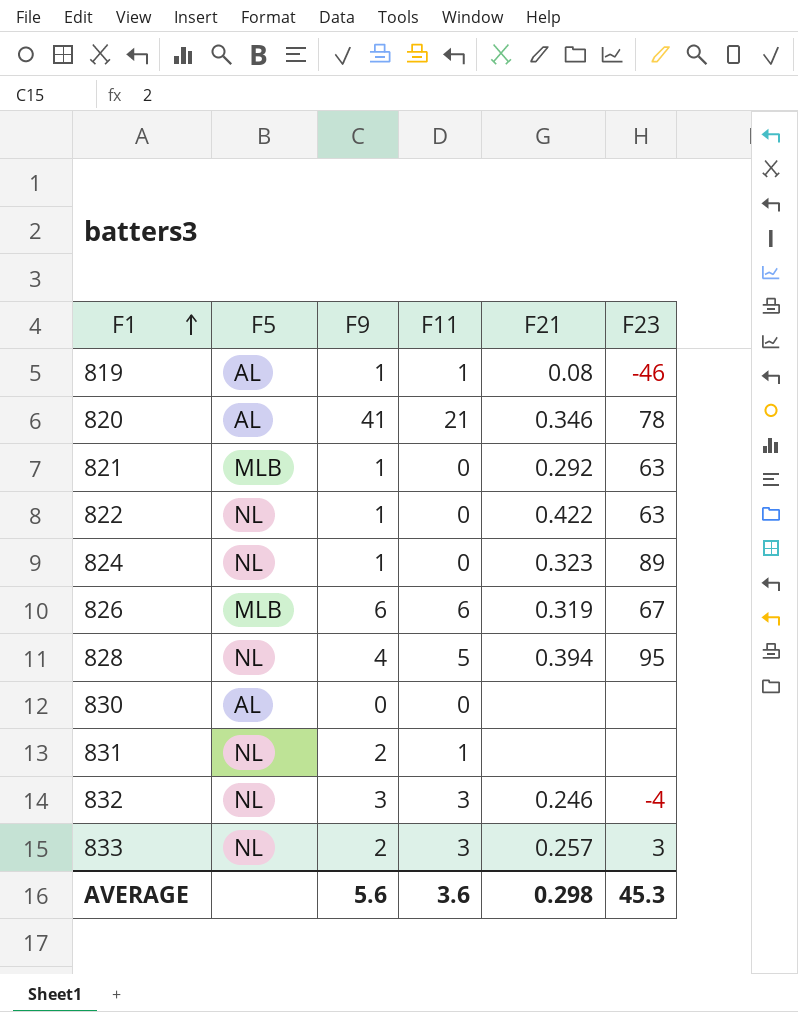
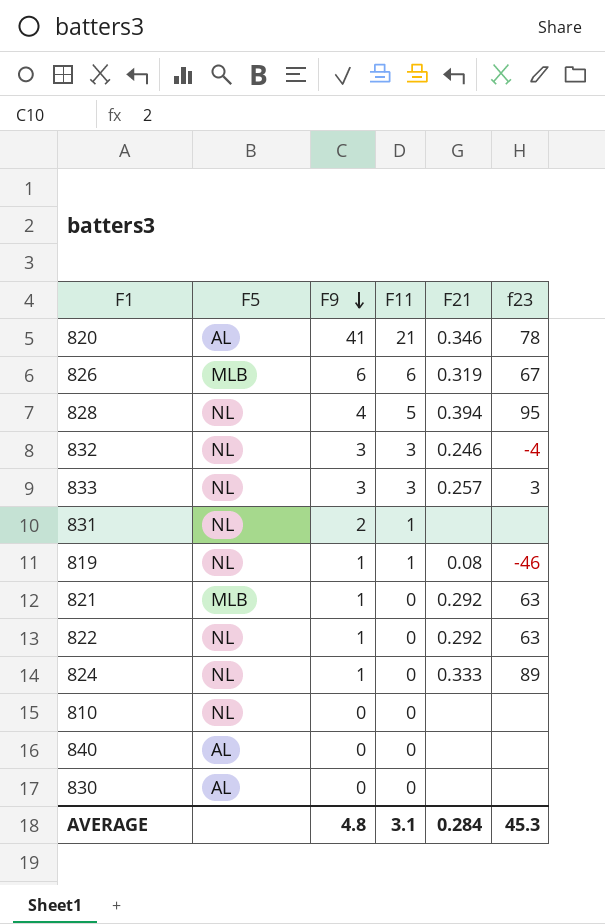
row order: F1 ascending -> F9 descending
column name: F23 -> f23
833 | F9: 2 -> 3
819 | F5: AL -> NL
822 | F21: 0.422 -> 0.292
824 | F21: 0.323 -> 0.333
row 810: none -> NL | 0 | 0 | none | none
row 840: none -> AL | 0 | 0 | none | none
AVERAGE | F9: 5.6 -> 4.8
AVERAGE | F11: 3.6 -> 3.1
AVERAGE | F21: 0.298 -> 0.284

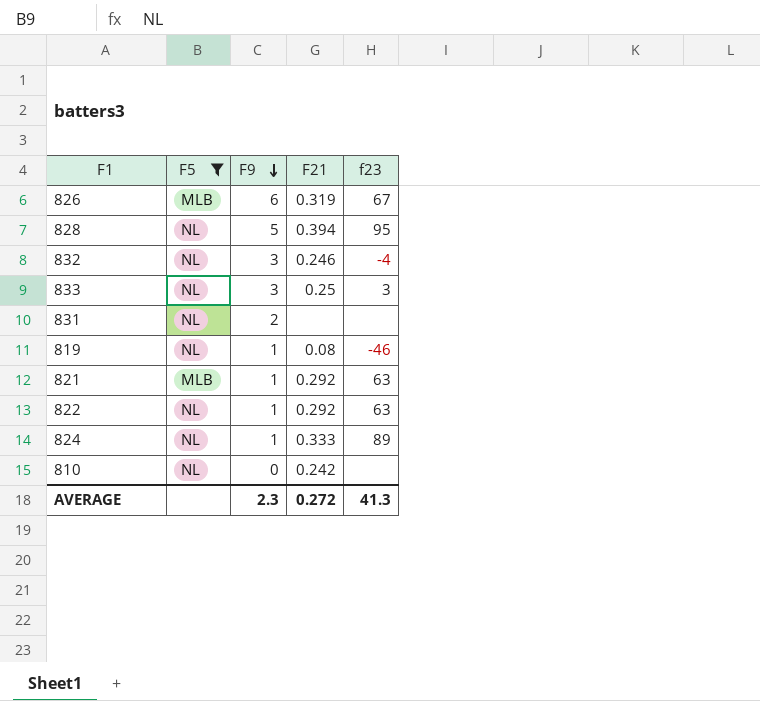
filter: none -> F5 != AL
column F11 | position: 4 -> none
828 | F9: 4 -> 5
833 | F21: 0.257 -> 0.25
810 | F21: none -> 0.242
AVERAGE | F9: 4.8 -> 2.3
AVERAGE | F21: 0.284 -> 0.272
AVERAGE | f23: 45.3 -> 41.3

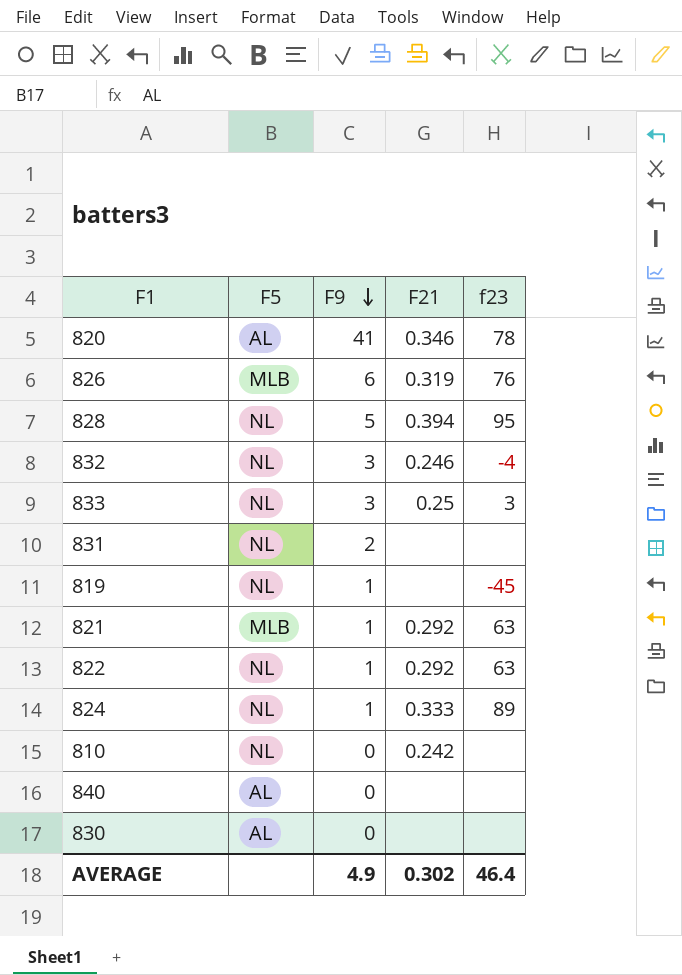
filter: F5 != AL -> none
826 | f23: 67 -> 76
819 | F21: 0.08 -> none
819 | f23: -46 -> -45
AVERAGE | F9: 2.3 -> 4.9
AVERAGE | F21: 0.272 -> 0.302
AVERAGE | f23: 41.3 -> 46.4

